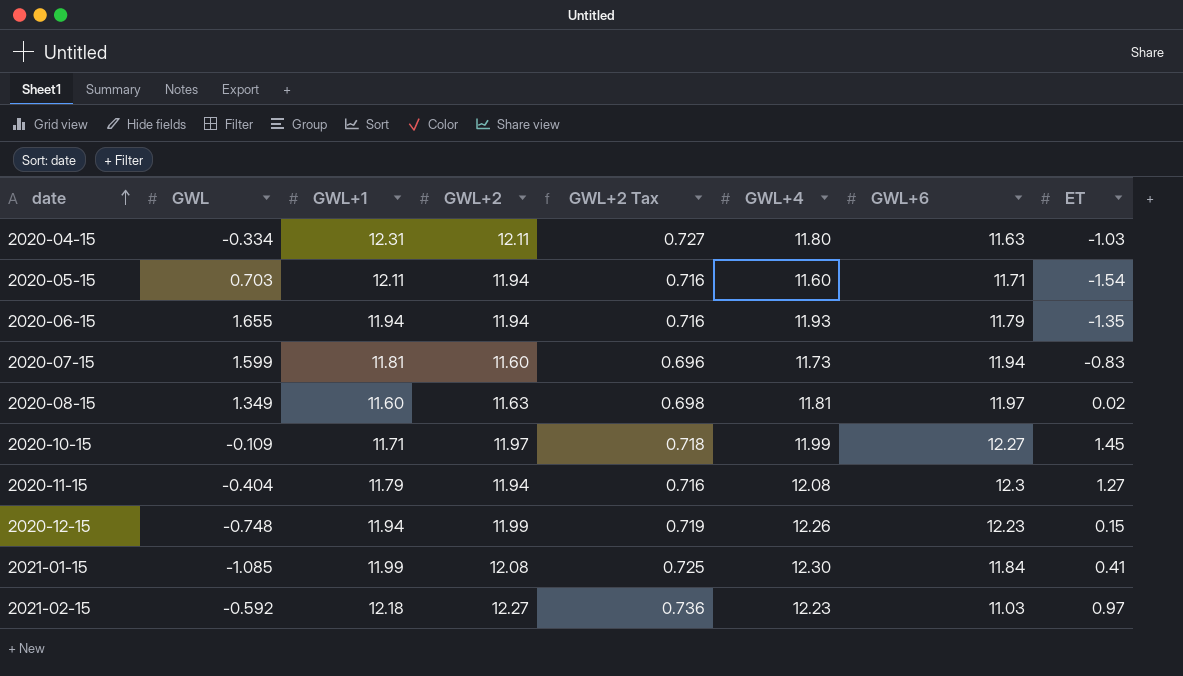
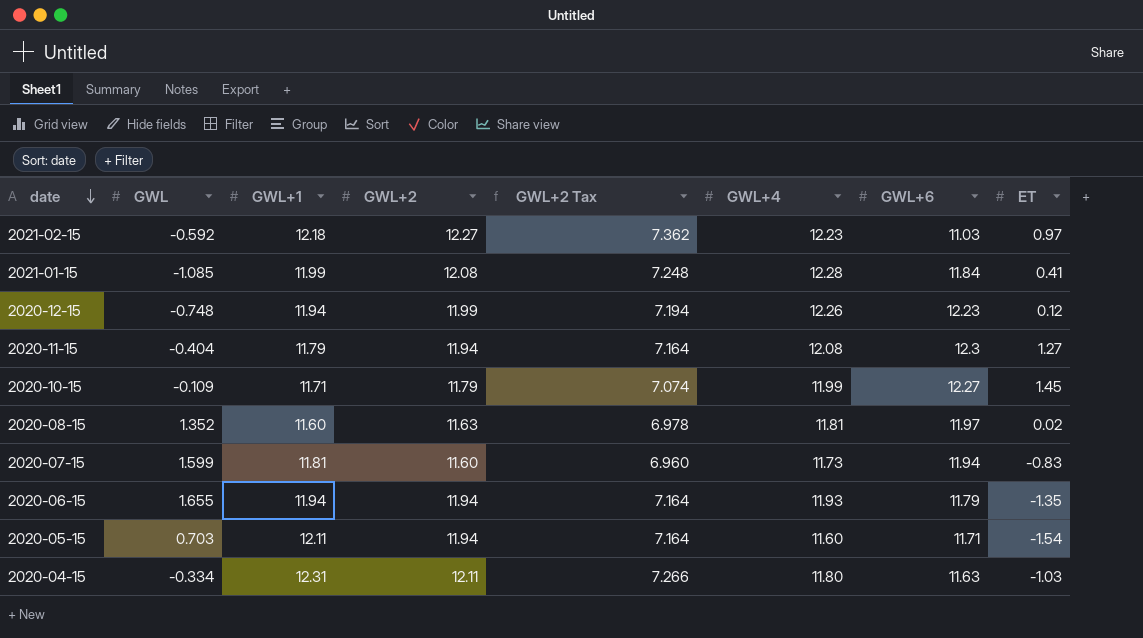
row order: date ascending -> date descending
column GWL+2 Tax | formula: [GWL+2] * 0.06 -> [GWL+2] * 0.6
2021-01-15 | GWL+4: 12.30 -> 12.28
2020-12-15 | ET: 0.15 -> 0.12
2020-10-15 | GWL+2: 11.97 -> 11.79
2020-08-15 | GWL: 1.349 -> 1.352

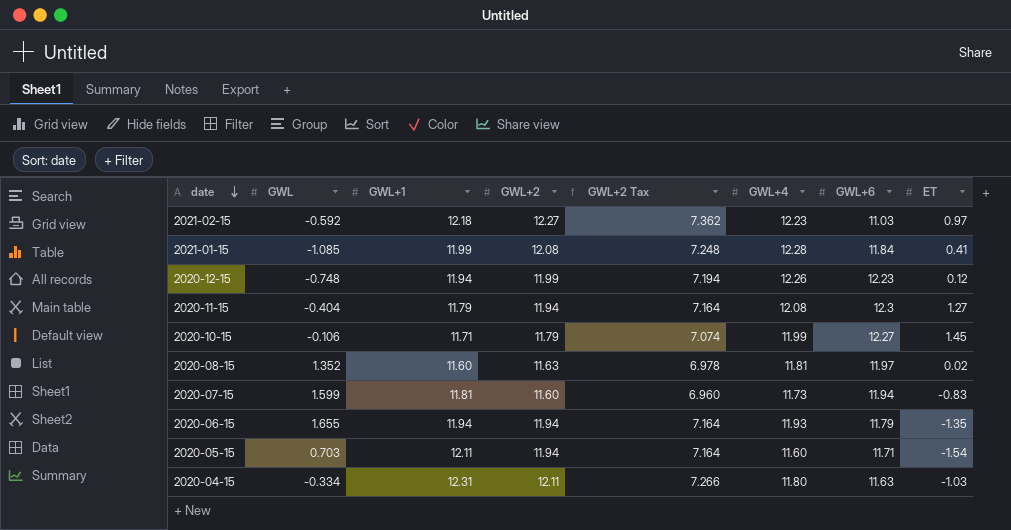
2020-10-15 | GWL: -0.109 -> -0.106

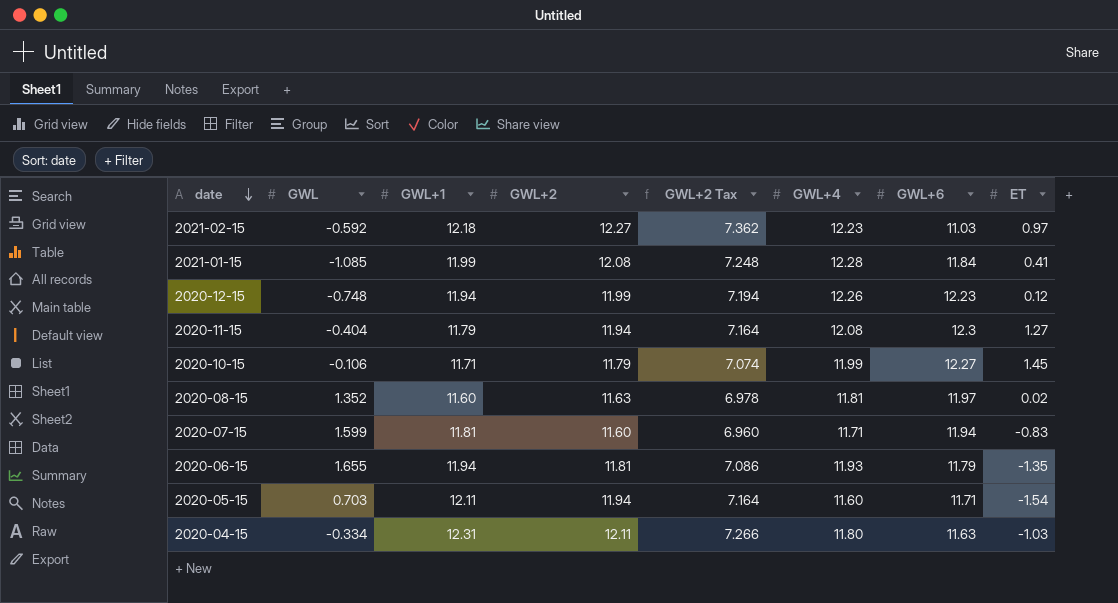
2020-07-15 | GWL+4: 11.73 -> 11.71
2020-06-15 | GWL+2: 11.94 -> 11.81
2020-06-15 | GWL+2 Tax: 7.164 -> 7.086

